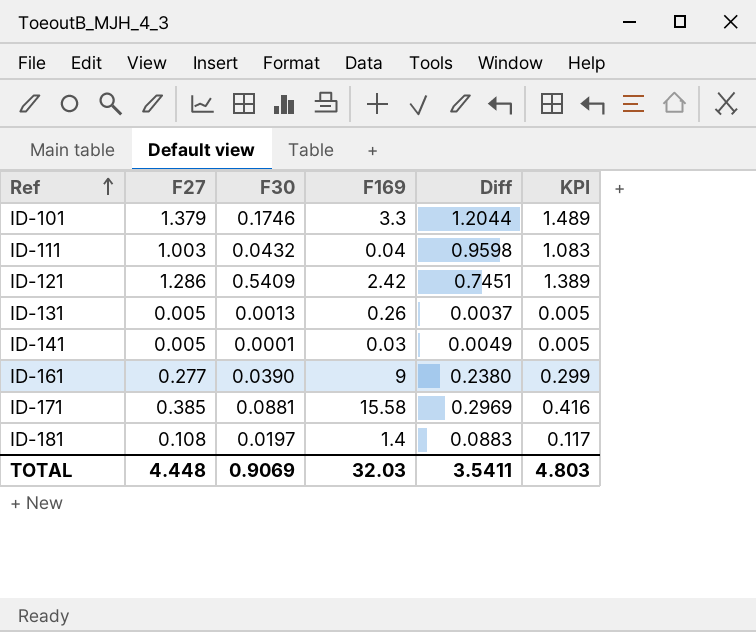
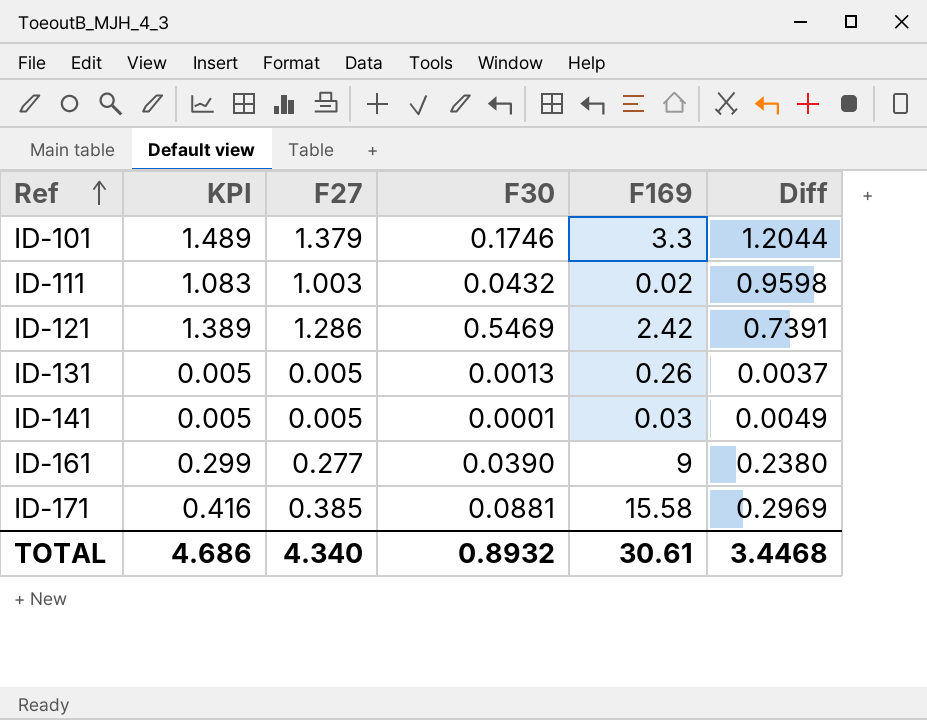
column KPI | position: 6 -> 2
row ID-181: 0.108 | 0.0197 | 1.4 | 0.0883 | 0.117 -> none
ID-111 | F169: 0.04 -> 0.02
ID-121 | F30: 0.5409 -> 0.5469
ID-121 | Diff: 0.7451 -> 0.7391
TOTAL | KPI: 4.803 -> 4.686
TOTAL | F27: 4.448 -> 4.340
TOTAL | F30: 0.9069 -> 0.8932
TOTAL | F169: 32.03 -> 30.61
TOTAL | Diff: 3.5411 -> 3.4468

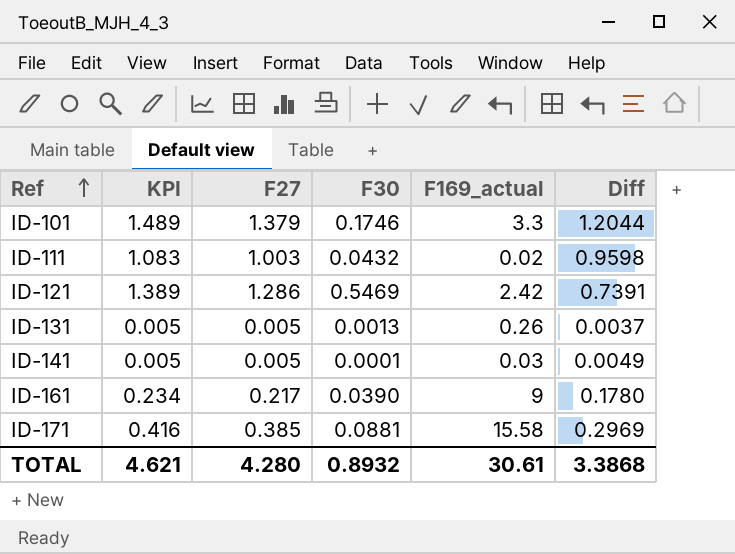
column name: F169 -> F169_actual
ID-161 | KPI: 0.299 -> 0.234
ID-161 | F27: 0.277 -> 0.217
ID-161 | Diff: 0.2380 -> 0.1780
TOTAL | KPI: 4.686 -> 4.621
TOTAL | F27: 4.340 -> 4.280
TOTAL | Diff: 3.4468 -> 3.3868

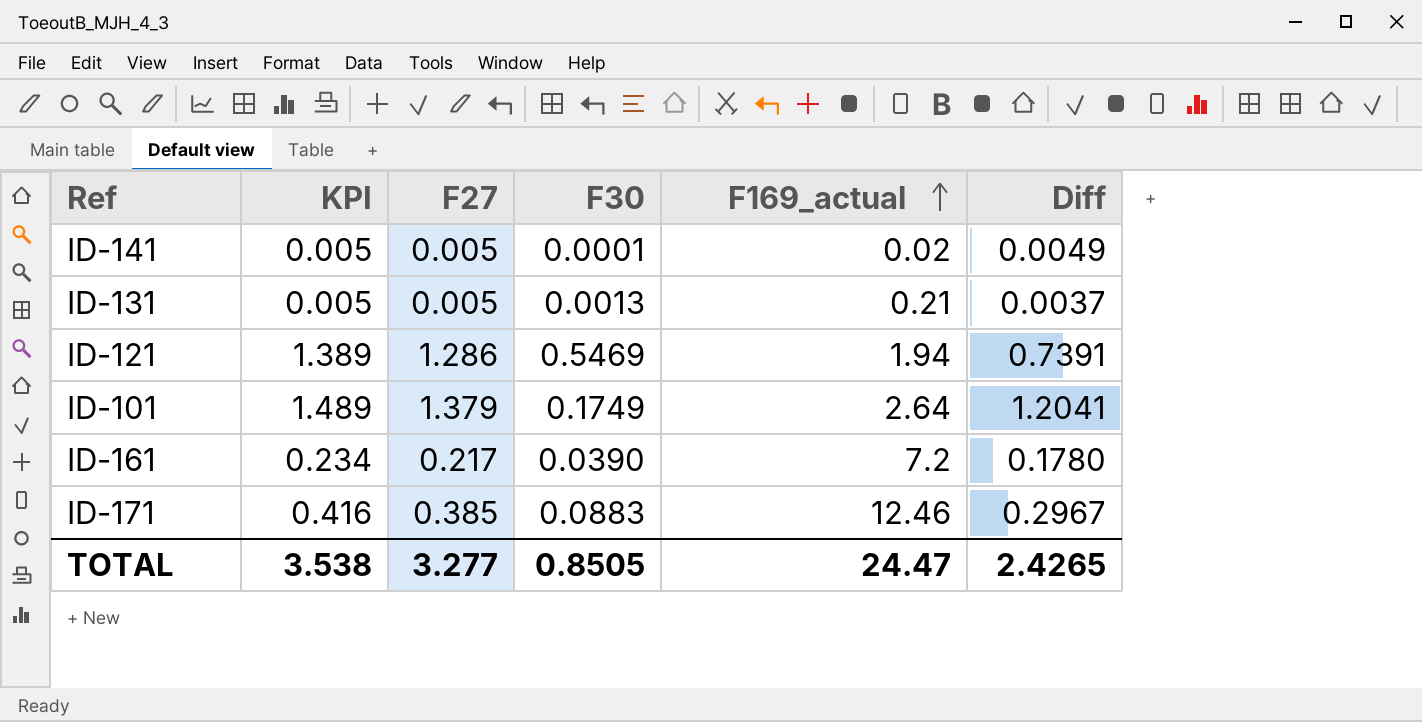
row order: Ref ascending -> F169_actual ascending
row ID-111: 1.083 | 1.003 | 0.0432 | 0.02 | 0.9598 -> none
ID-141 | F169_actual: 0.03 -> 0.02
ID-131 | F169_actual: 0.26 -> 0.21
ID-121 | F169_actual: 2.42 -> 1.94
ID-101 | F30: 0.1746 -> 0.1749
ID-101 | F169_actual: 3.3 -> 2.64
ID-101 | Diff: 1.2044 -> 1.2041
ID-161 | F169_actual: 9 -> 7.2
ID-171 | F30: 0.0881 -> 0.0883
ID-171 | F169_actual: 15.58 -> 12.46
ID-171 | Diff: 0.2969 -> 0.2967
TOTAL | KPI: 4.621 -> 3.538
TOTAL | F27: 4.280 -> 3.277
TOTAL | F30: 0.8932 -> 0.8505
TOTAL | F169_actual: 30.61 -> 24.47
TOTAL | Diff: 3.3868 -> 2.4265

